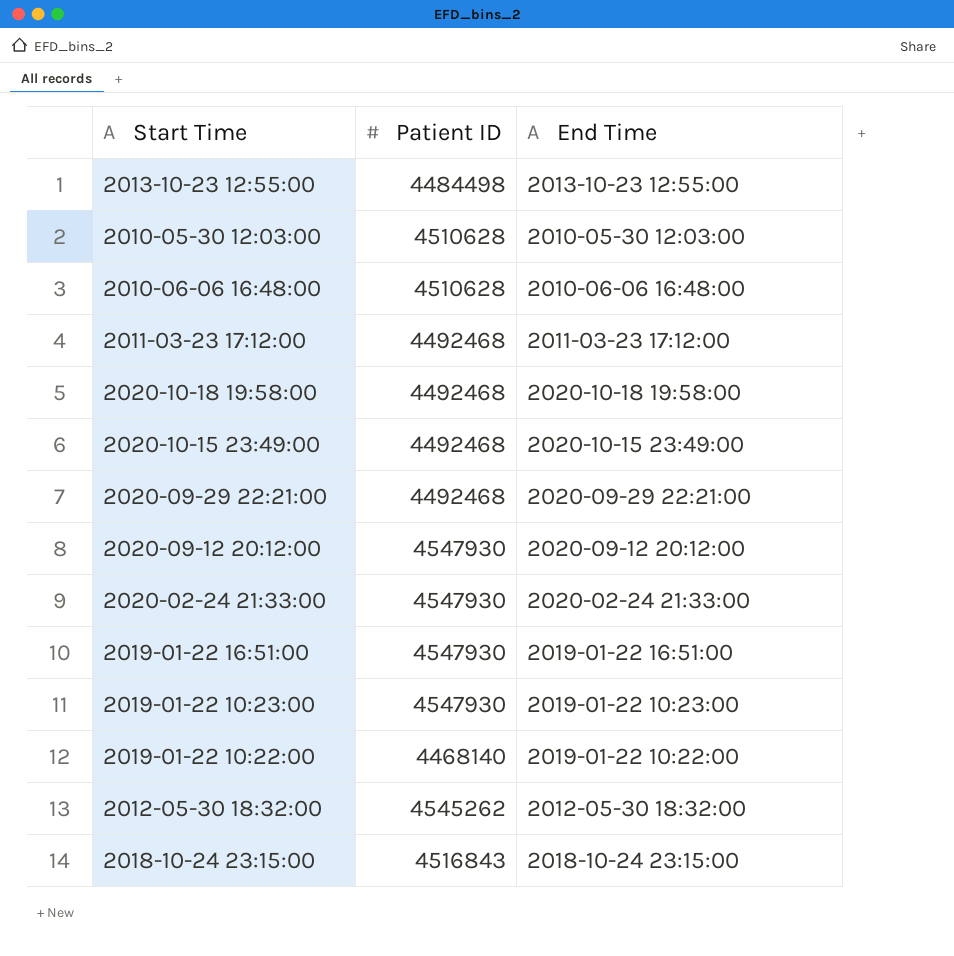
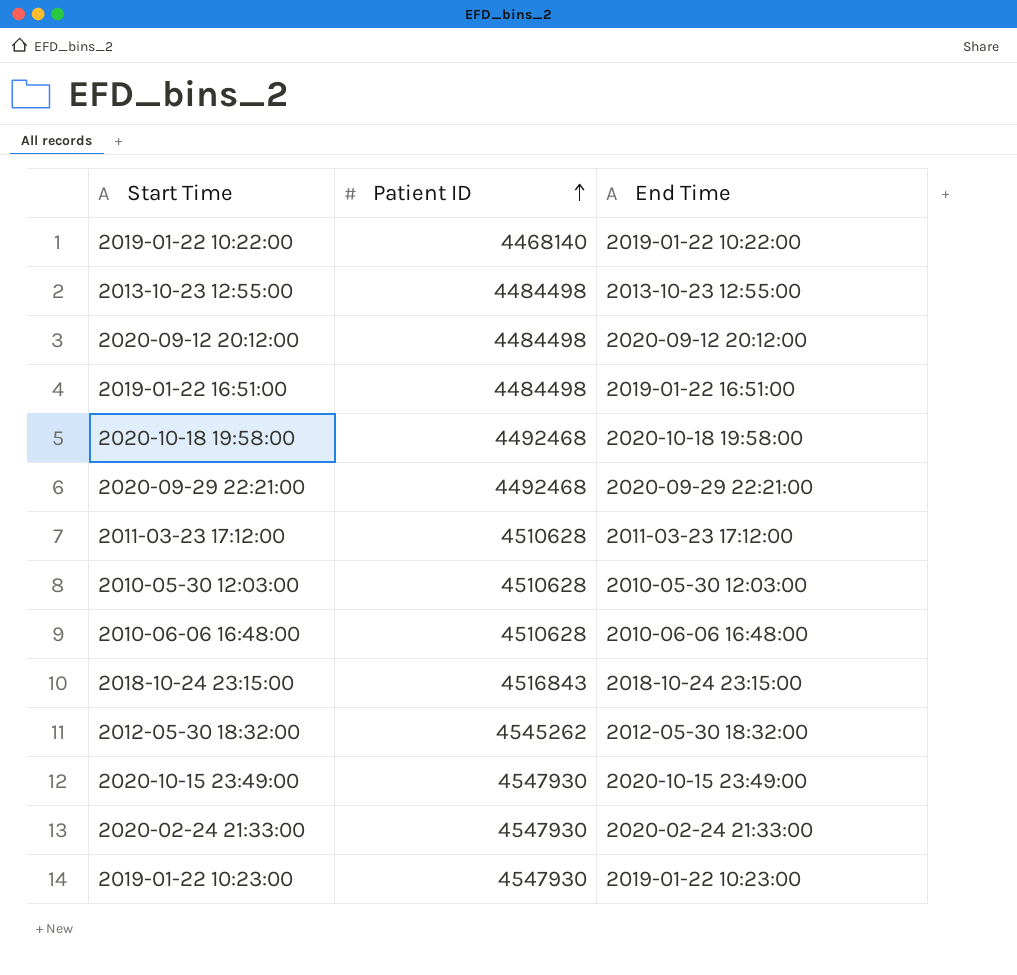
row order: none -> Patient ID ascending
2020-09-12 20:12:00 | Patient ID: 4547930 -> 4484498
2019-01-22 16:51:00 | Patient ID: 4547930 -> 4484498
2011-03-23 17:12:00 | Patient ID: 4492468 -> 4510628
2020-10-15 23:49:00 | Patient ID: 4492468 -> 4547930

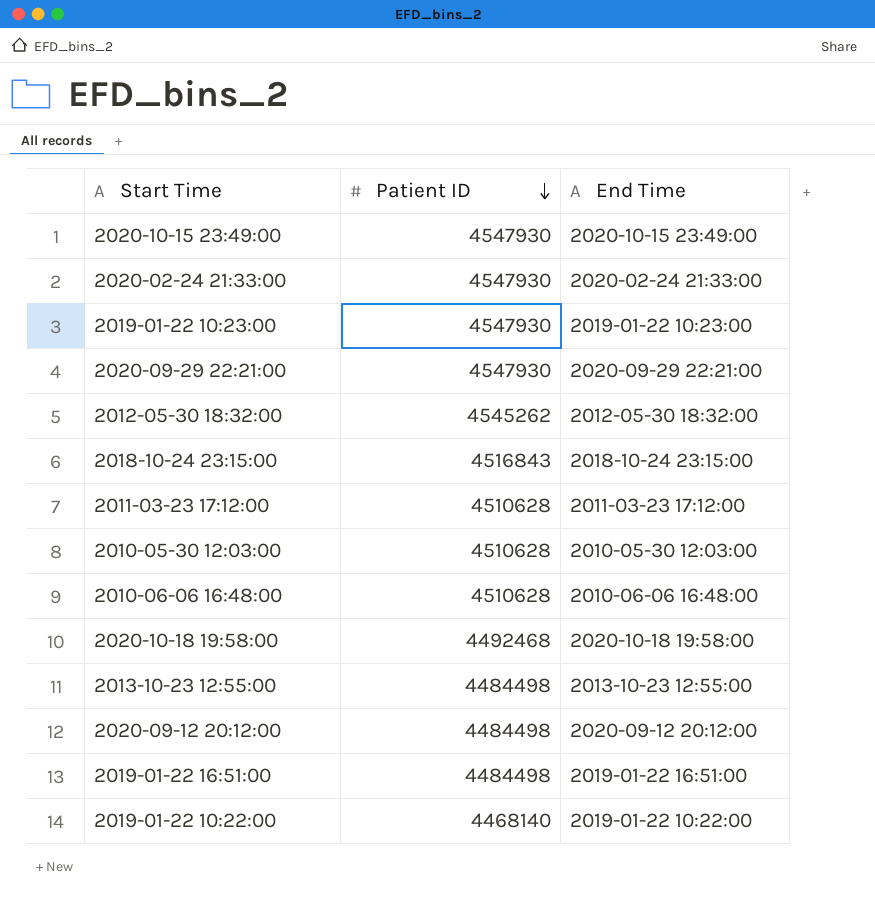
row order: Patient ID ascending -> Patient ID descending
2020-09-29 22:21:00 | Patient ID: 4492468 -> 4547930

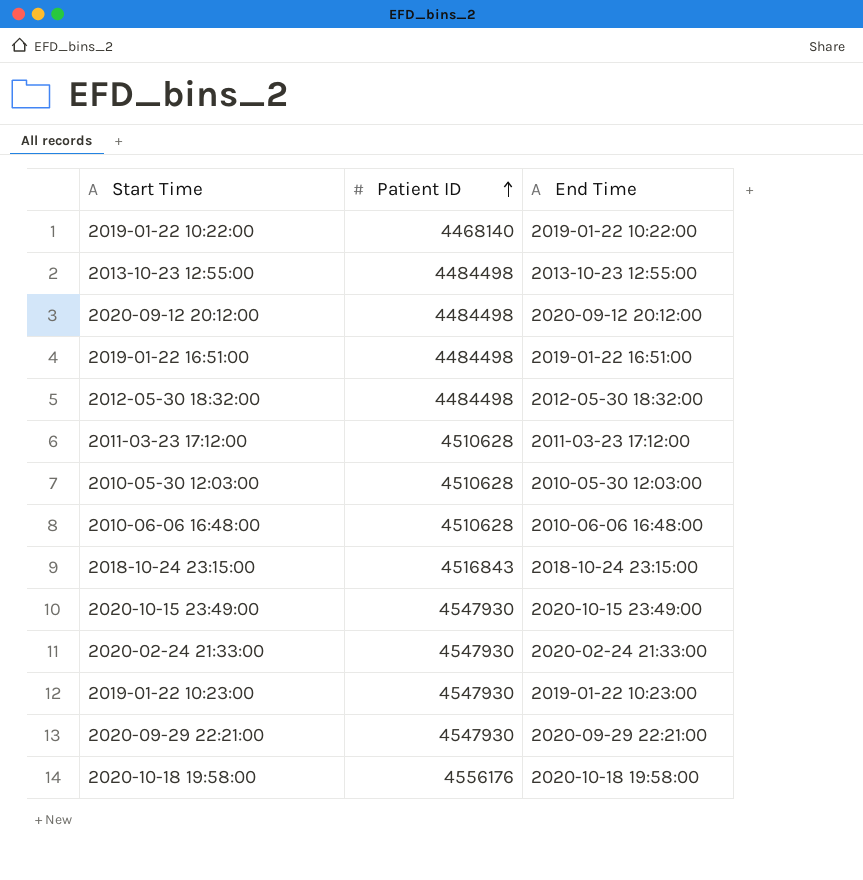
row order: Patient ID descending -> Patient ID ascending
2012-05-30 18:32:00 | Patient ID: 4545262 -> 4484498
2020-10-18 19:58:00 | Patient ID: 4492468 -> 4556176

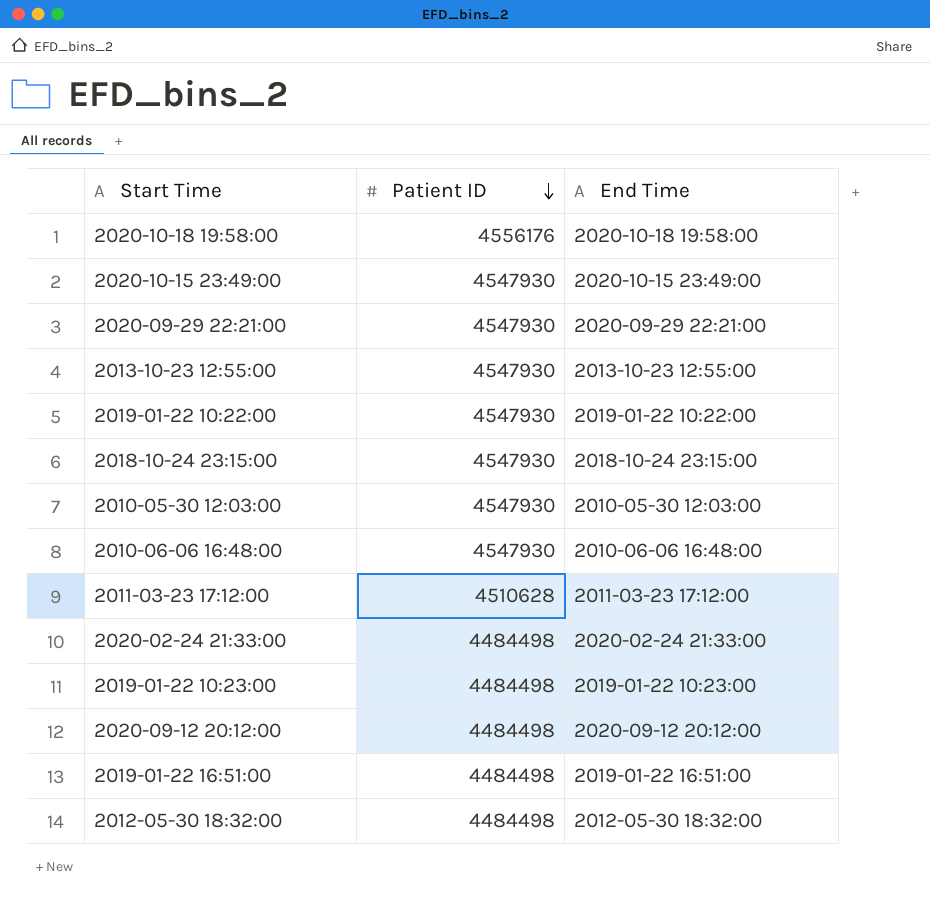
row order: Patient ID ascending -> Patient ID descending
2013-10-23 12:55:00 | Patient ID: 4484498 -> 4547930
2019-01-22 10:22:00 | Patient ID: 4468140 -> 4547930
2018-10-24 23:15:00 | Patient ID: 4516843 -> 4547930
2010-05-30 12:03:00 | Patient ID: 4510628 -> 4547930
2010-06-06 16:48:00 | Patient ID: 4510628 -> 4547930
2020-02-24 21:33:00 | Patient ID: 4547930 -> 4484498
2019-01-22 10:23:00 | Patient ID: 4547930 -> 4484498

